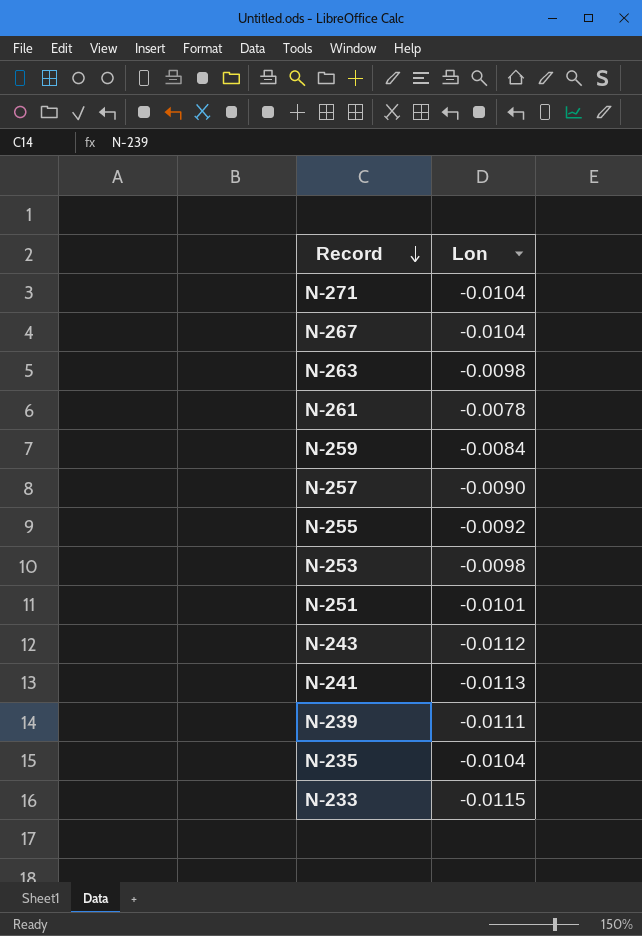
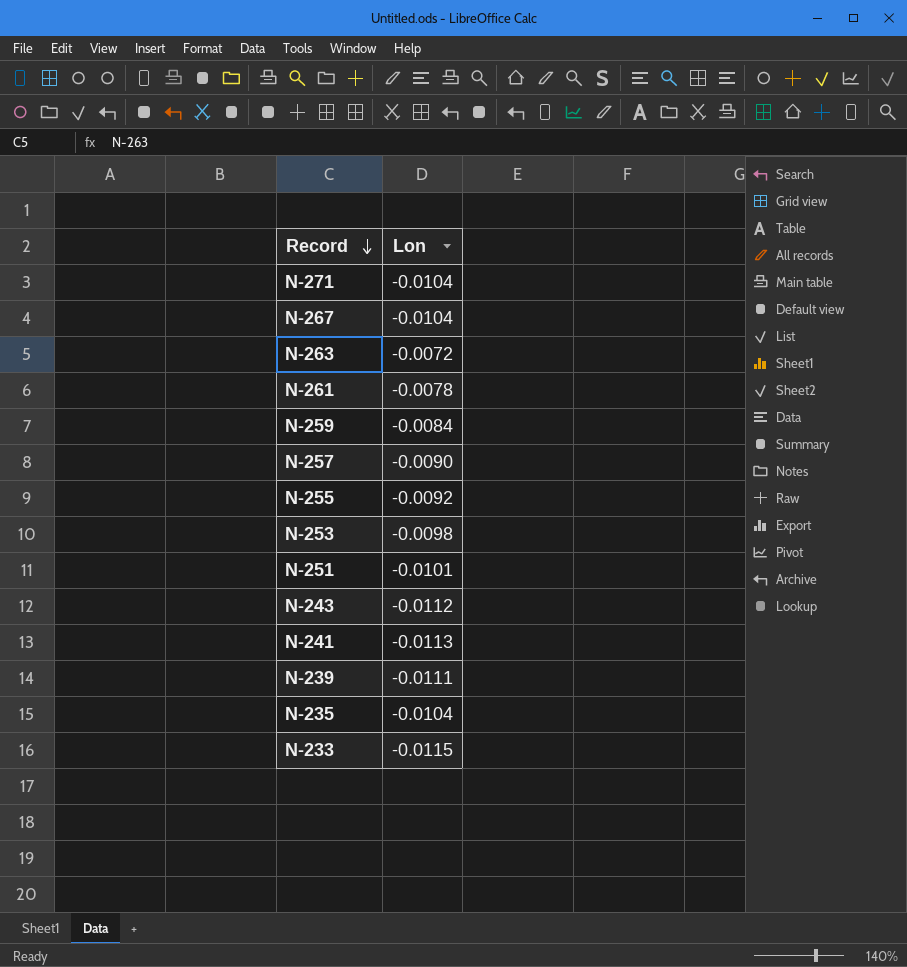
N-263 | Lon: -0.0098 -> -0.0072

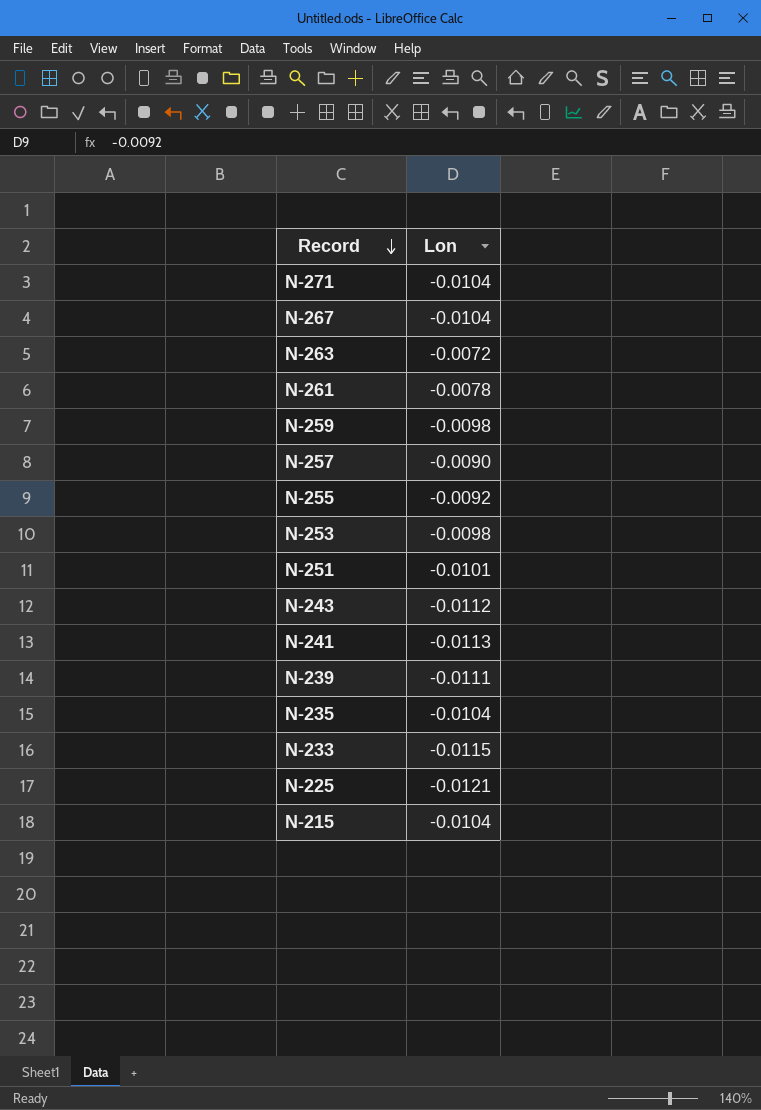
N-259 | Lon: -0.0084 -> -0.0098
row N-225: none -> -0.0121
row N-215: none -> -0.0104

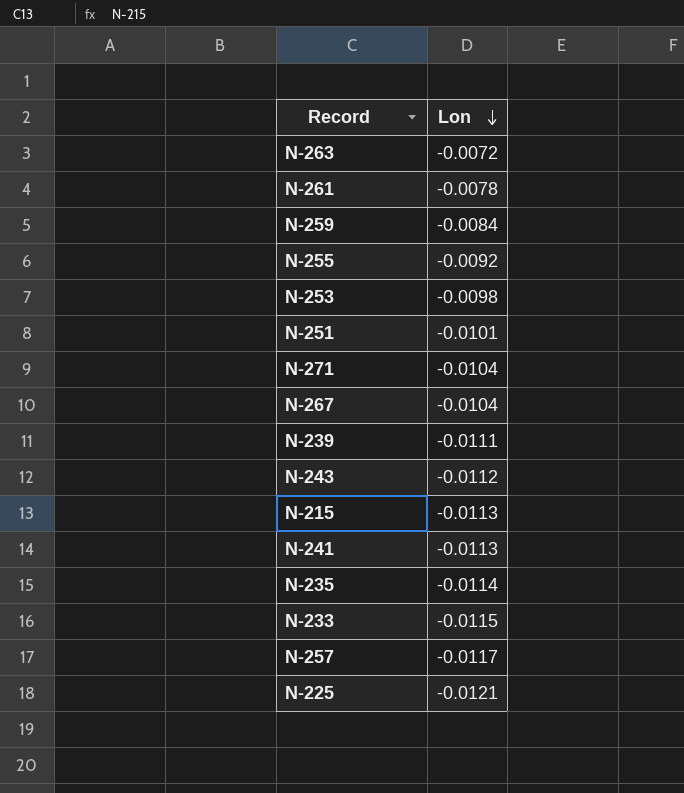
row order: Record descending -> Lon descending
N-259 | Lon: -0.0098 -> -0.0084
N-215 | Lon: -0.0104 -> -0.0113
N-235 | Lon: -0.0104 -> -0.0114
N-257 | Lon: -0.0090 -> -0.0117

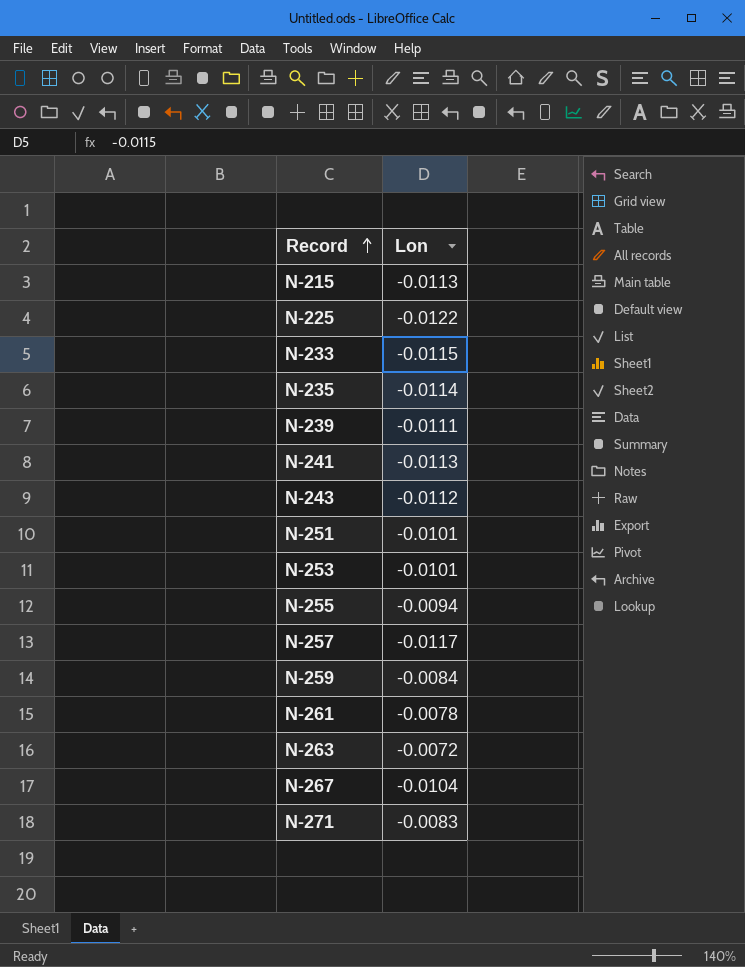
row order: Lon descending -> Record ascending
N-225 | Lon: -0.0121 -> -0.0122
N-253 | Lon: -0.0098 -> -0.0101
N-255 | Lon: -0.0092 -> -0.0094
N-271 | Lon: -0.0104 -> -0.0083

